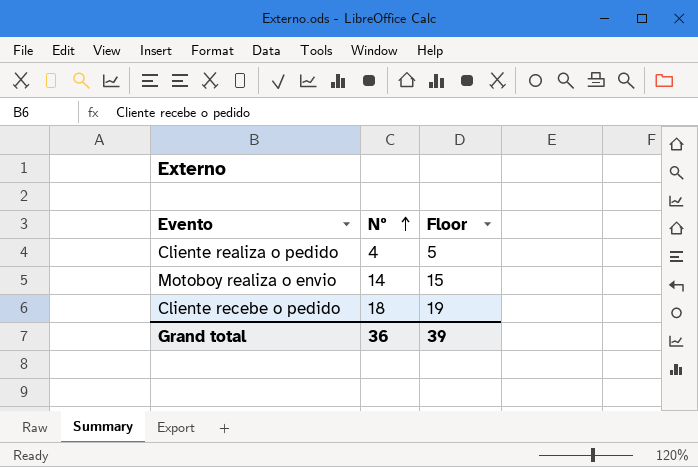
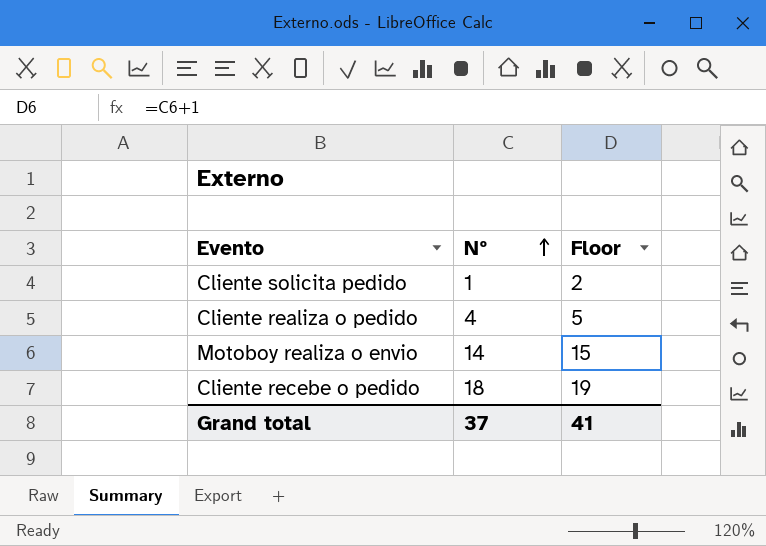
row Cliente solicita pedido: none -> 1 | 2
Grand total | Nº: 36 -> 37
Grand total | Floor: 39 -> 41

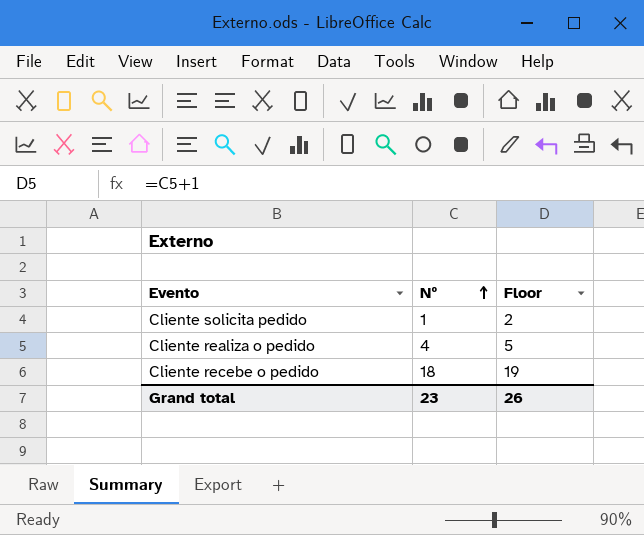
row Motoboy realiza o envio: 14 | 15 -> none
Grand total | Nº: 37 -> 23
Grand total | Floor: 41 -> 26

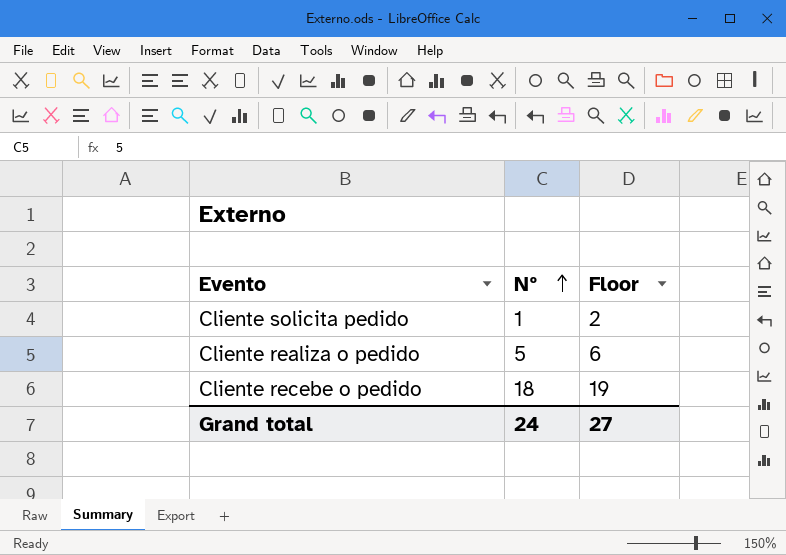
Cliente realiza o pedido | Nº: 4 -> 5
Cliente realiza o pedido | Floor: 5 -> 6
Grand total | Nº: 23 -> 24
Grand total | Floor: 26 -> 27

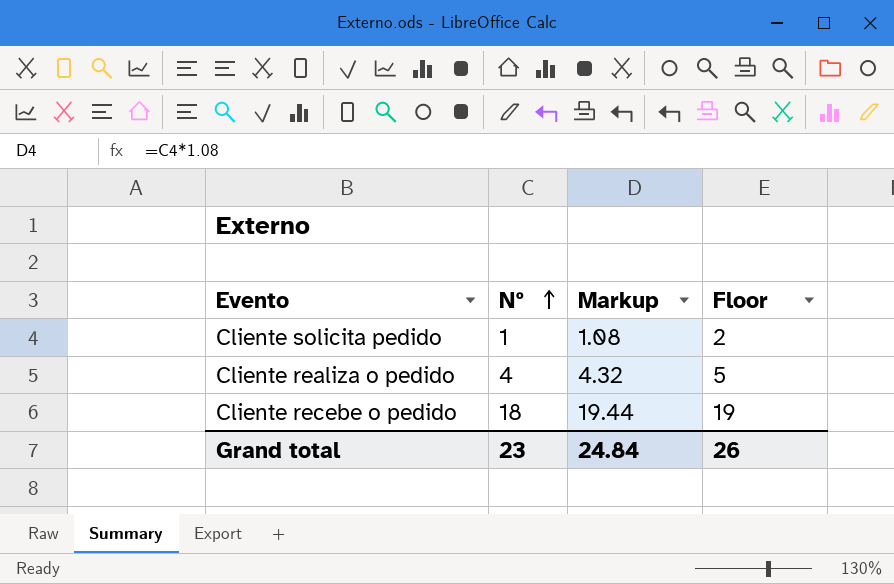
column Markup | formula: none -> [Nº] * 1.08
Cliente realiza o pedido | Nº: 5 -> 4
Cliente realiza o pedido | Floor: 6 -> 5
Grand total | Nº: 24 -> 23
Grand total | Floor: 27 -> 26

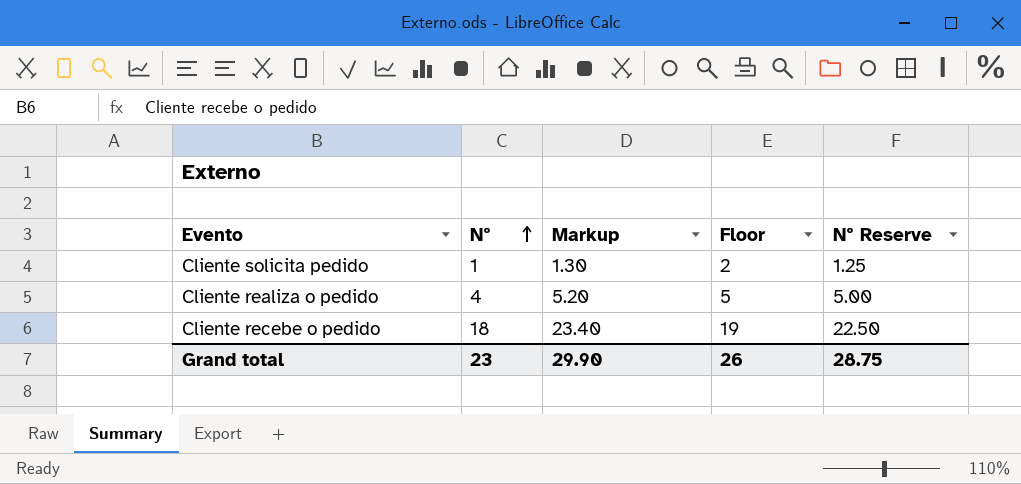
column Markup | formula: [Nº] * 1.08 -> [Nº] * 1.3
column Nº Reserve | formula: none -> [Nº] * 1.25
Grand total | Markup: 24.84 -> 29.90

